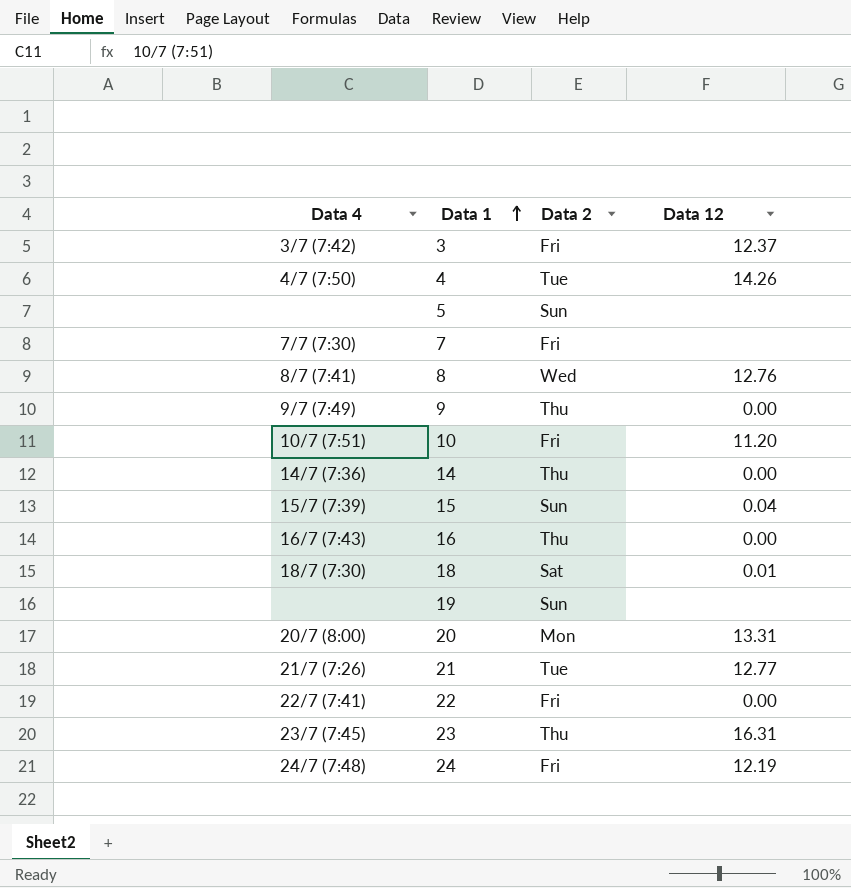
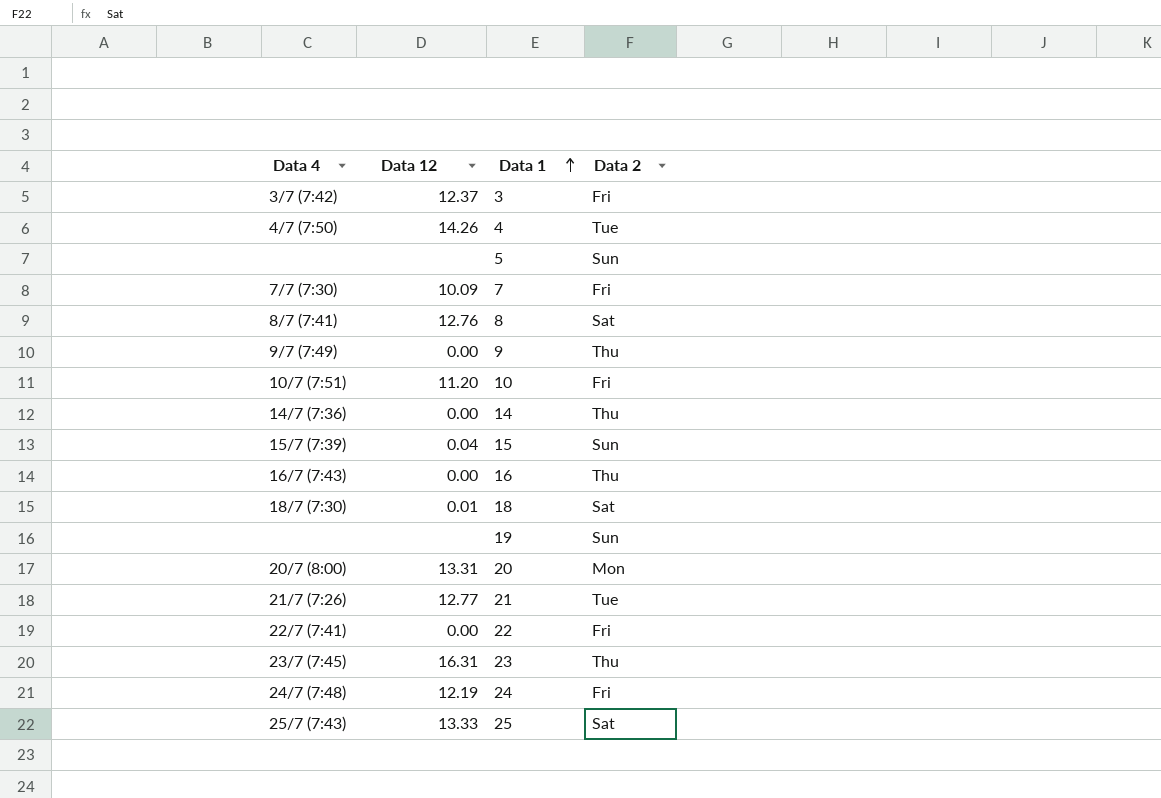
column Data 12 | position: 4 -> 2
7 | Data 12: none -> 10.09
8 | Data 2: Wed -> Sat
row 25: none -> 25/7 (7:43) | 13.33 | Sat

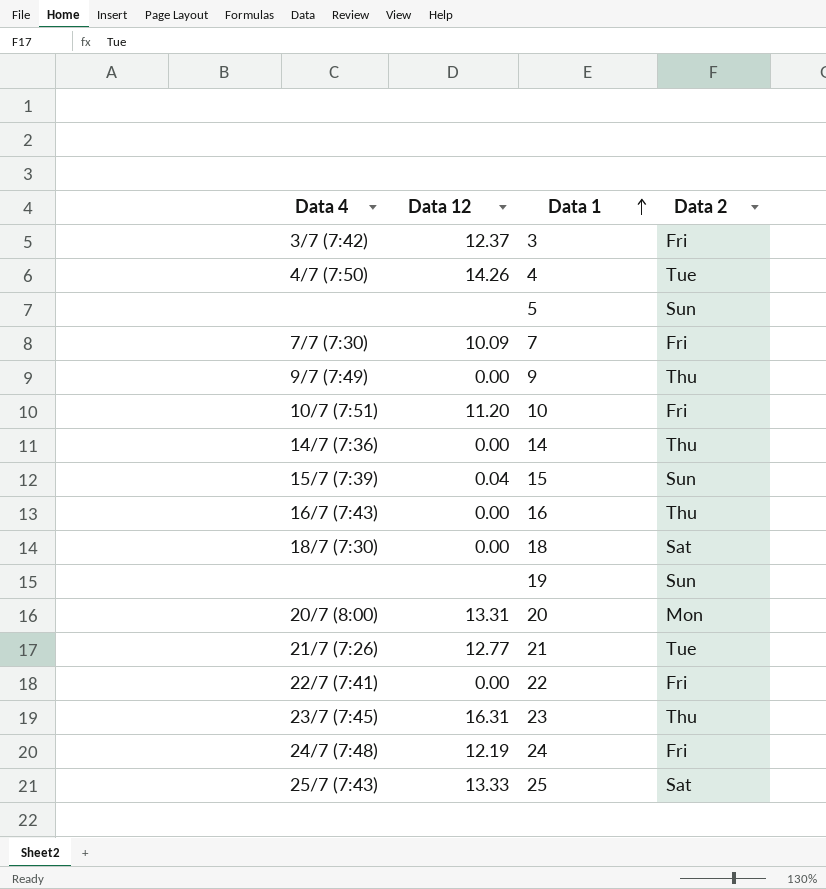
row 8: 8/7 (7:41) | 12.76 | Sat -> none
18 | Data 12: 0.01 -> 0.00

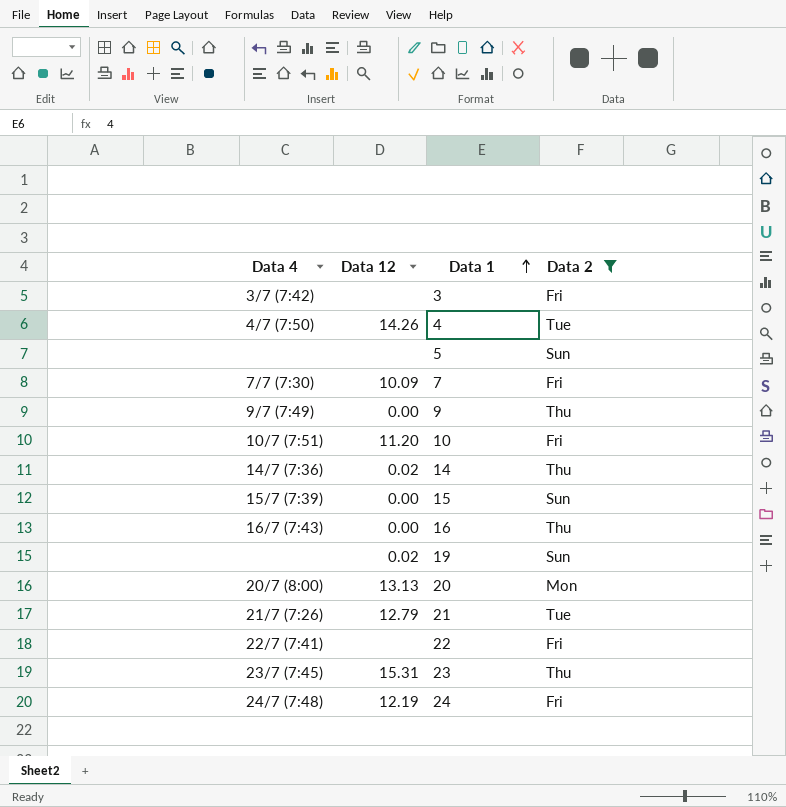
filter: none -> Data 2 != Sat
3 | Data 12: 12.37 -> none
14 | Data 12: 0.00 -> 0.02
15 | Data 12: 0.04 -> 0.00
19 | Data 12: none -> 0.02
20 | Data 12: 13.31 -> 13.13
21 | Data 12: 12.77 -> 12.79
22 | Data 12: 0.00 -> none
23 | Data 12: 16.31 -> 15.31

